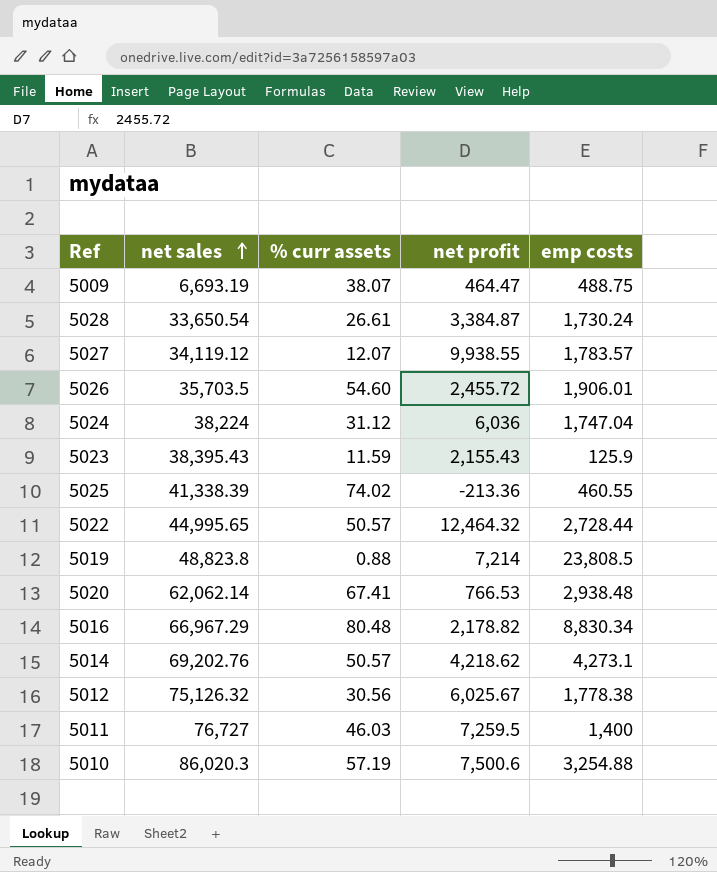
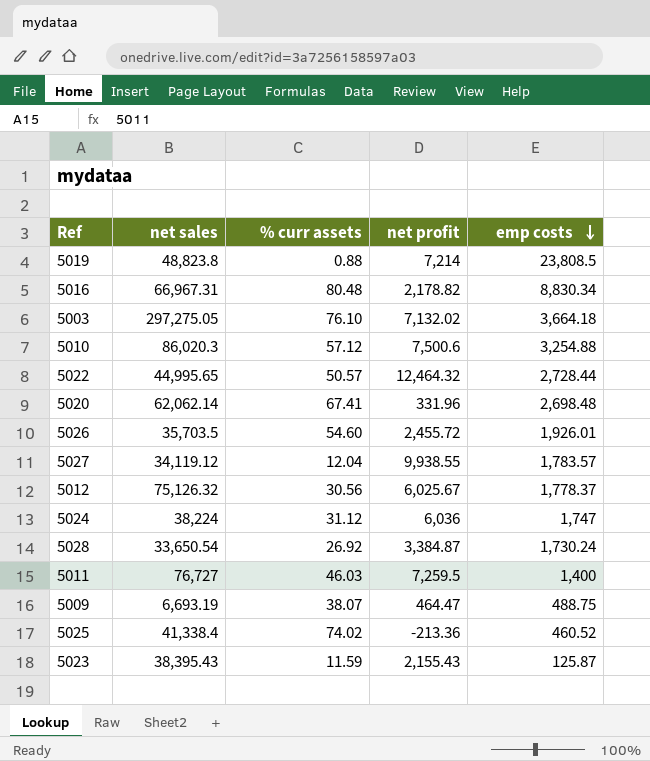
row order: net sales ascending -> emp costs descending
row 5014: 69,202.76 | 50.57 | 4,218.62 | 4,273.1 -> none
5016 | net sales: 66,967.29 -> 66,967.31
row 5003: none -> 297,275.05 | 76.10 | 7,132.02 | 3,664.18
5010 | % curr assets: 57.19 -> 57.12
5020 | net profit: 766.53 -> 331.96
5020 | emp costs: 2,938.48 -> 2,698.48
5026 | emp costs: 1,906.01 -> 1,926.01
5027 | % curr assets: 12.07 -> 12.04
5012 | emp costs: 1,778.38 -> 1,778.37
5024 | emp costs: 1,747.04 -> 1,747
5028 | % curr assets: 26.61 -> 26.92
5025 | net sales: 41,338.39 -> 41,338.4
5025 | emp costs: 460.55 -> 460.52
5023 | emp costs: 125.9 -> 125.87

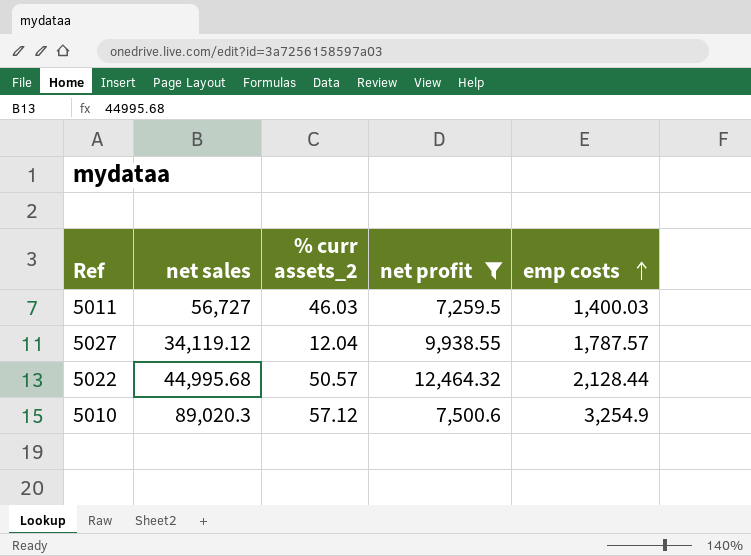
filter: none -> net profit >= 7,259.5
row order: emp costs descending -> emp costs ascending
column name: % curr assets -> % curr assets_2
5011 | net sales: 76,727 -> 56,727
5011 | emp costs: 1,400 -> 1,400.03
5027 | emp costs: 1,783.57 -> 1,787.57
5022 | net sales: 44,995.65 -> 44,995.68
5022 | emp costs: 2,728.44 -> 2,128.44
5010 | net sales: 86,020.3 -> 89,020.3
5010 | emp costs: 3,254.88 -> 3,254.9

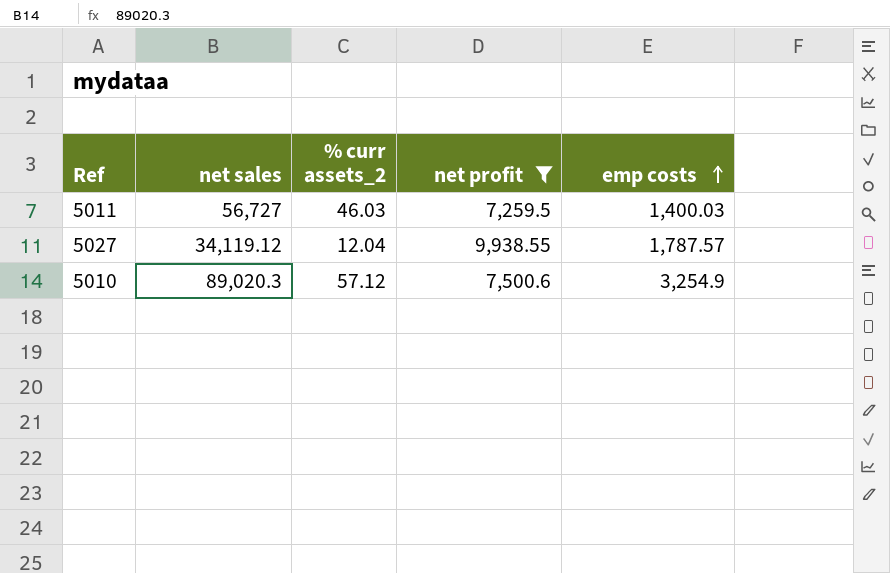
row 5022: 44,995.68 | 50.57 | 12,464.32 | 2,128.44 -> none

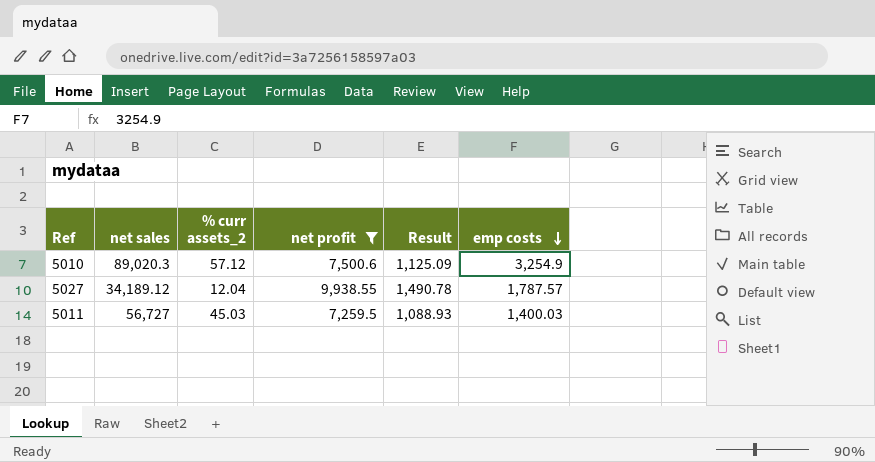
row order: emp costs ascending -> emp costs descending
column Result | formula: none -> [net profit] * 0.15
5027 | net sales: 34,119.12 -> 34,189.12
5011 | % curr assets_2: 46.03 -> 45.03

